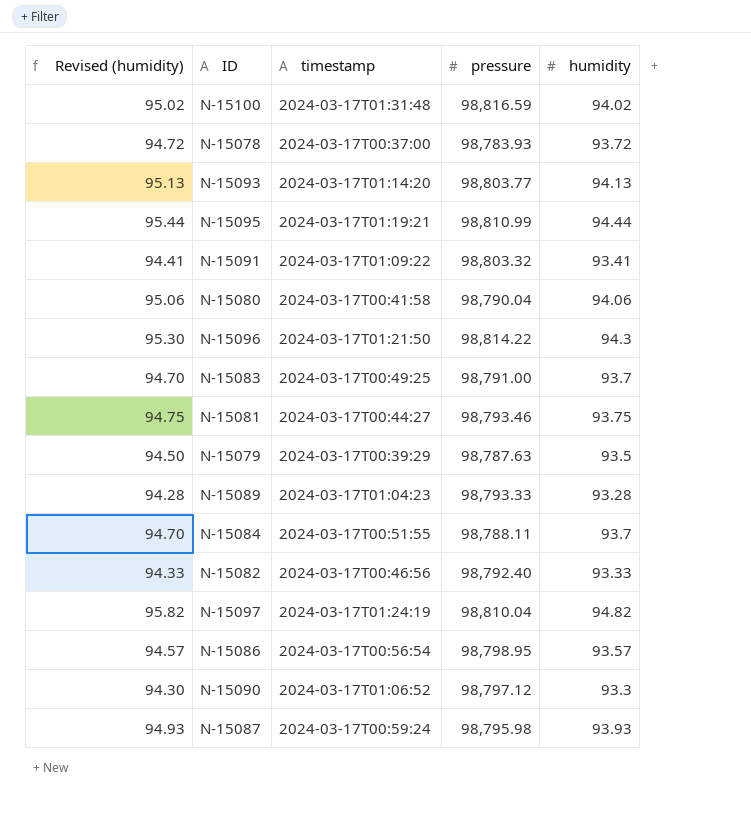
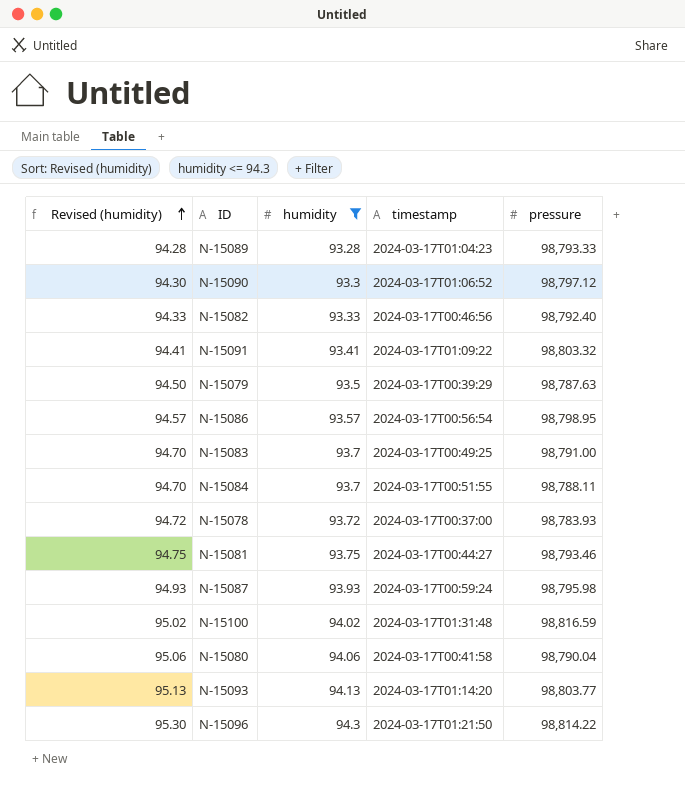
filter: none -> humidity <= 94.3
row order: none -> Revised (humidity) ascending
column humidity | position: 5 -> 3

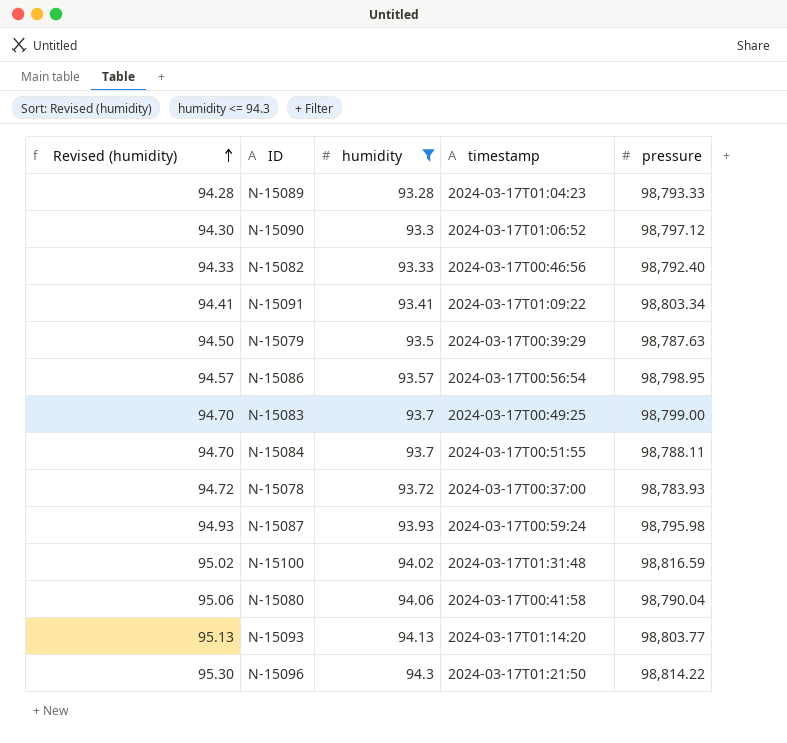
row N-15081: 94.75 | 93.75 | 2024-03-17T00:44:27 | 98,793.46 -> none
N-15091 | pressure: 98,803.32 -> 98,803.34
N-15083 | pressure: 98,791.00 -> 98,799.00

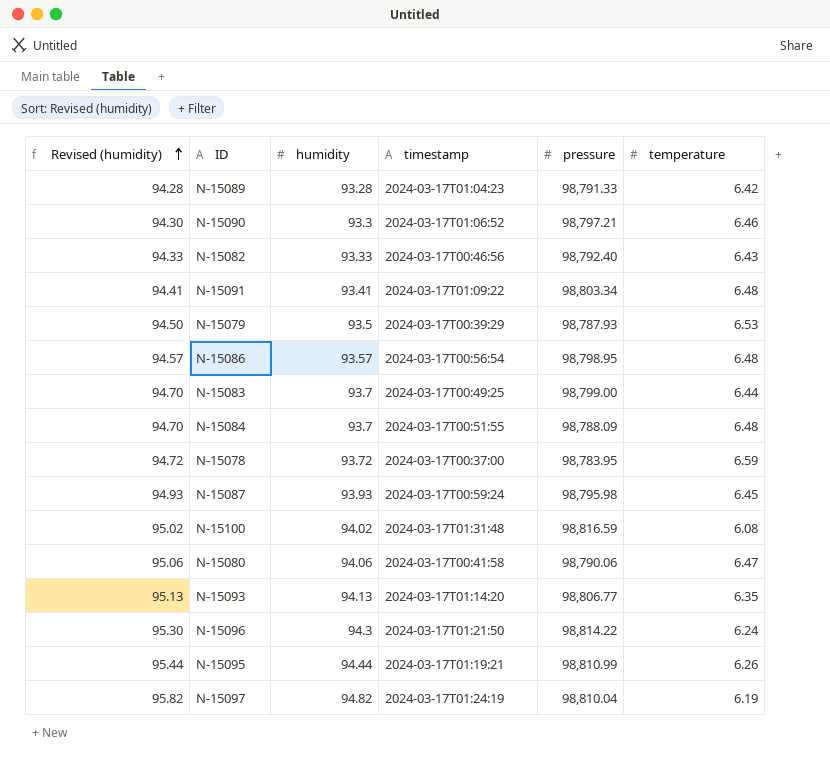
filter: humidity <= 94.3 -> none
column temperature | position: none -> 6
N-15089 | pressure: 98,793.33 -> 98,791.33
N-15090 | pressure: 98,797.12 -> 98,797.21
N-15079 | pressure: 98,787.63 -> 98,787.93
N-15084 | pressure: 98,788.11 -> 98,788.09
N-15078 | pressure: 98,783.93 -> 98,783.95
N-15080 | pressure: 98,790.04 -> 98,790.06
N-15093 | pressure: 98,803.77 -> 98,806.77

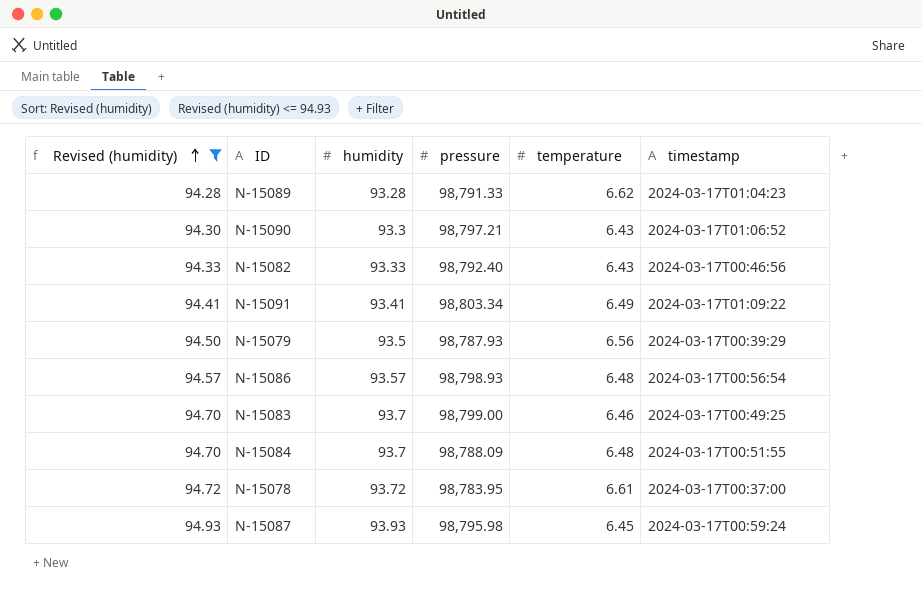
filter: none -> Revised (humidity) <= 94.93
column timestamp | position: 4 -> 6
N-15089 | temperature: 6.42 -> 6.62
N-15090 | temperature: 6.46 -> 6.43
N-15091 | temperature: 6.48 -> 6.49
N-15079 | temperature: 6.53 -> 6.56
N-15086 | pressure: 98,798.95 -> 98,798.93
N-15083 | temperature: 6.44 -> 6.46
N-15078 | temperature: 6.59 -> 6.61

